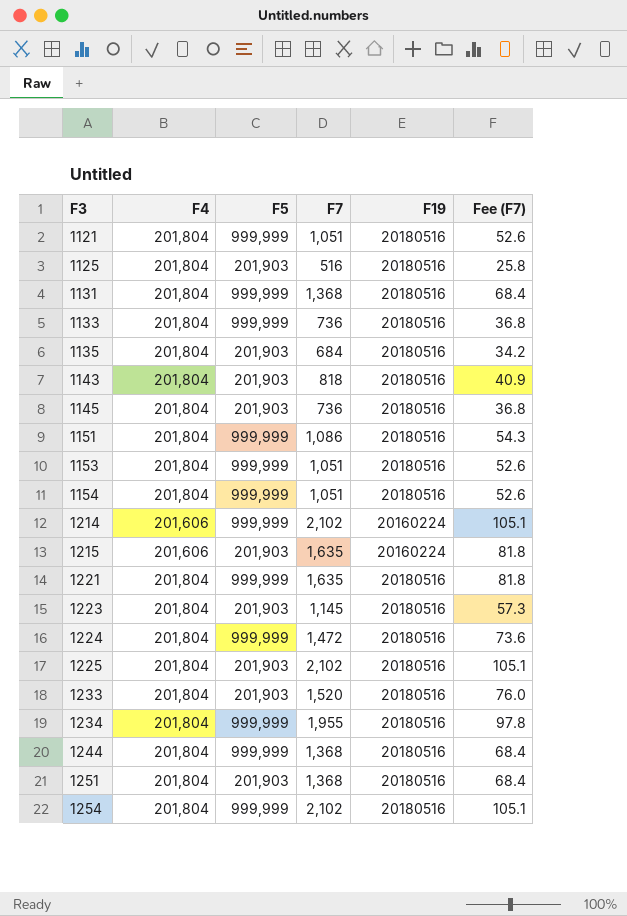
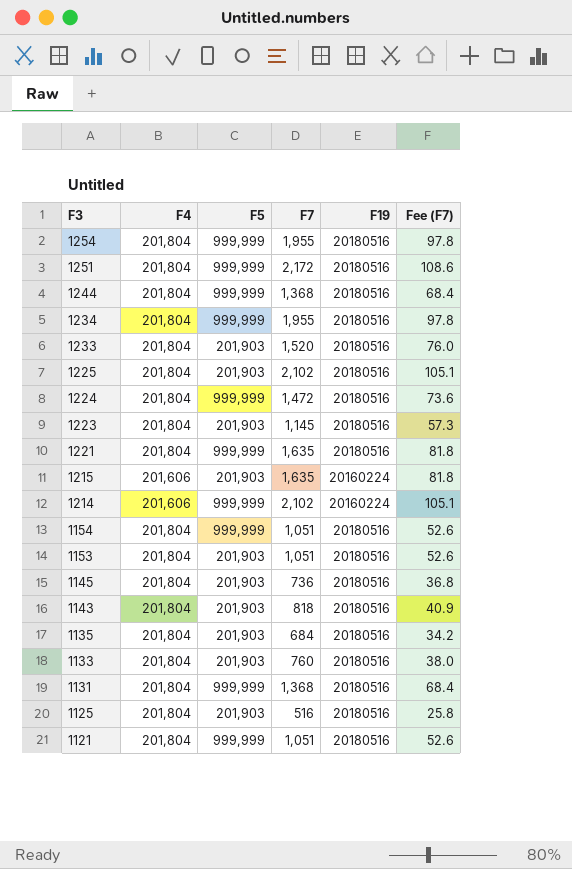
row order: F3 ascending -> F3 descending
row 1151: 201,804 | 999,999 | 1,086 | 20180516 | 54.3 -> none
1254 | F7: 2,102 -> 1,955
1254 | Fee (F7): 105.1 -> 97.8
1251 | F5: 201,903 -> 999,999
1251 | F7: 1,368 -> 2,172
1251 | Fee (F7): 68.4 -> 108.6
1153 | F5: 999,999 -> 201,903
1133 | F5: 999,999 -> 201,903
1133 | F7: 736 -> 760
1133 | Fee (F7): 36.8 -> 38.0

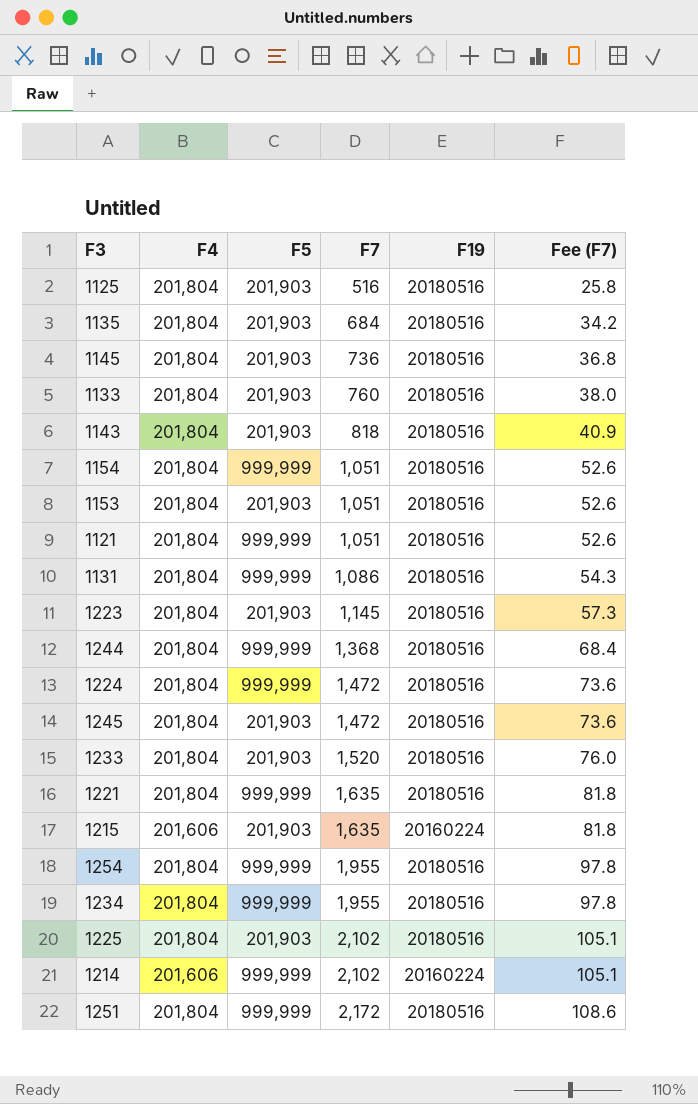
row order: F3 descending -> F7 ascending
1131 | F7: 1,368 -> 1,086
1131 | Fee (F7): 68.4 -> 54.3
row 1245: none -> 201,804 | 201,903 | 1,472 | 20180516 | 73.6

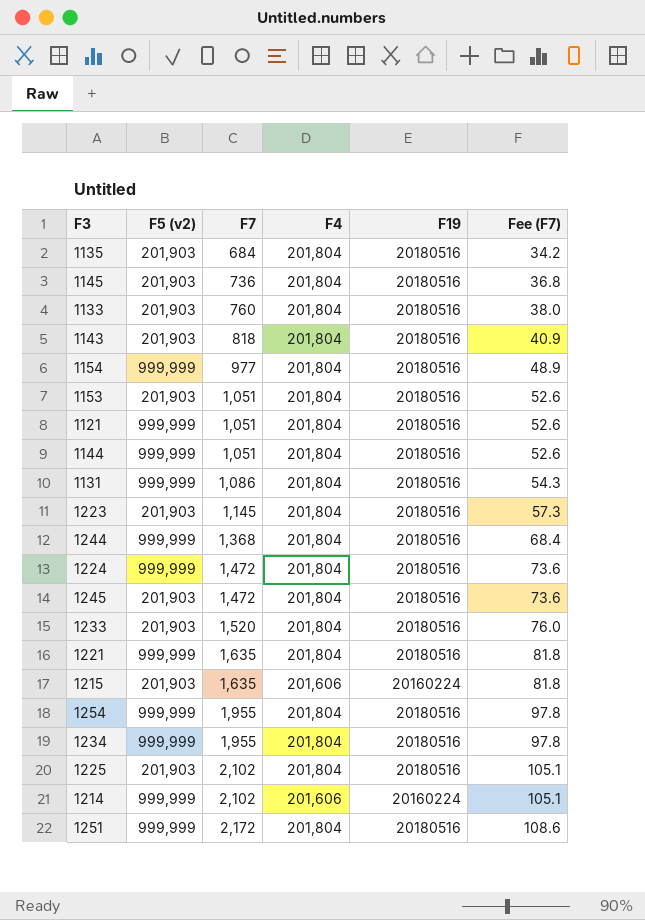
column name: F5 -> F5 (v2)
column F4 | position: 2 -> 4
row 1125: 201,804 | 201,903 | 516 | 20180516 | 25.8 -> none
1154 | F7: 1,051 -> 977
1154 | Fee (F7): 52.6 -> 48.9
row 1144: none -> 999,999 | 1,051 | 201,804 | 20180516 | 52.6

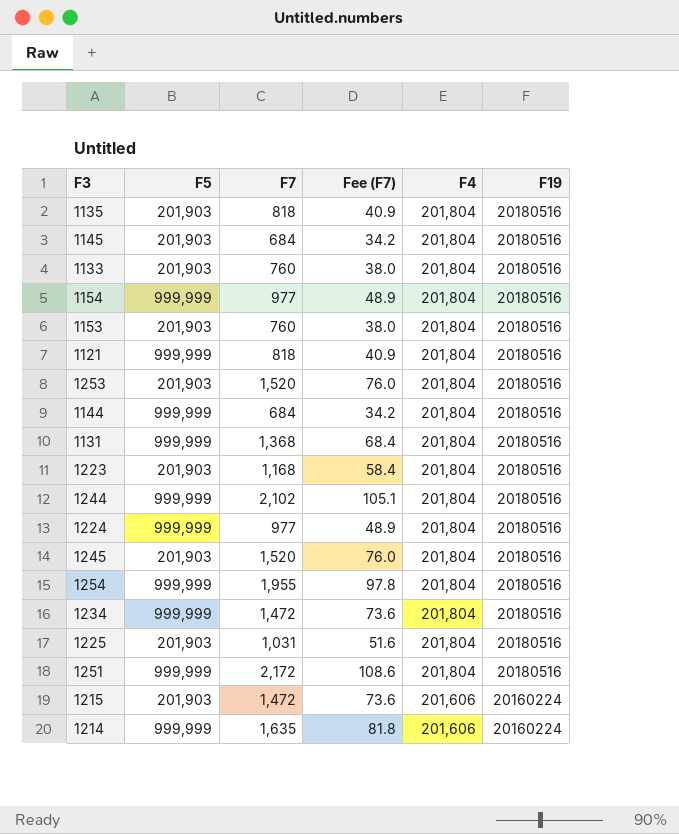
row order: F7 ascending -> F4 descending
column name: F5 (v2) -> F5
column Fee (F7) | position: 6 -> 4
row 1143: 201,903 | 818 | 201,804 | 20180516 | 40.9 -> none
row 1233: 201,903 | 1,520 | 201,804 | 20180516 | 76.0 -> none
row 1221: 999,999 | 1,635 | 201,804 | 20180516 | 81.8 -> none
1135 | F7: 684 -> 818
1135 | Fee (F7): 34.2 -> 40.9
1145 | F7: 736 -> 684
1145 | Fee (F7): 36.8 -> 34.2
1153 | F7: 1,051 -> 760
1153 | Fee (F7): 52.6 -> 38.0
1121 | F7: 1,051 -> 818
1121 | Fee (F7): 52.6 -> 40.9
row 1253: none -> 201,903 | 1,520 | 76.0 | 201,804 | 20180516
1144 | F7: 1,051 -> 684
1144 | Fee (F7): 52.6 -> 34.2
1131 | F7: 1,086 -> 1,368
1131 | Fee (F7): 54.3 -> 68.4
1223 | F7: 1,145 -> 1,168
1223 | Fee (F7): 57.3 -> 58.4
1244 | F7: 1,368 -> 2,102
1244 | Fee (F7): 68.4 -> 105.1
1224 | F7: 1,472 -> 977
1224 | Fee (F7): 73.6 -> 48.9
1245 | F7: 1,472 -> 1,520
1245 | Fee (F7): 73.6 -> 76.0
1234 | F7: 1,955 -> 1,472
1234 | Fee (F7): 97.8 -> 73.6
1225 | F7: 2,102 -> 1,031
1225 | Fee (F7): 105.1 -> 51.6
1215 | F7: 1,635 -> 1,472
1215 | Fee (F7): 81.8 -> 73.6
1214 | F7: 2,102 -> 1,635
1214 | Fee (F7): 105.1 -> 81.8

